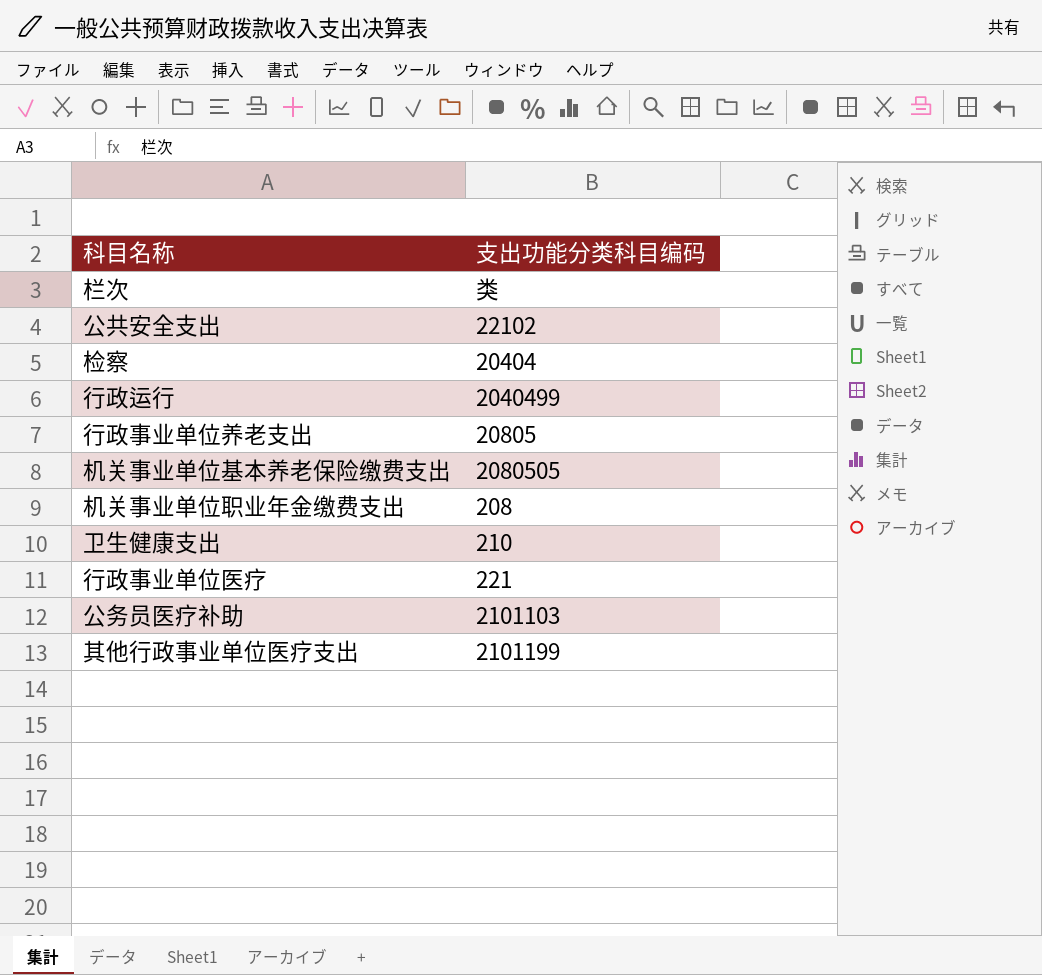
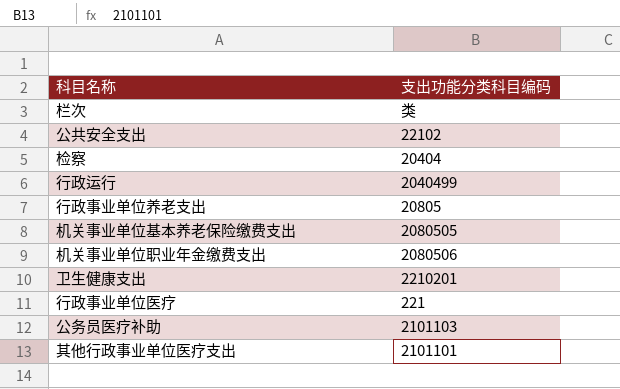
机关事业单位职业年金缴费支出 | 支出功能分类科目编码: 208 -> 2080506
卫生健康支出 | 支出功能分类科目编码: 210 -> 2210201
其他行政事业单位医疗支出 | 支出功能分类科目编码: 2101199 -> 2101101

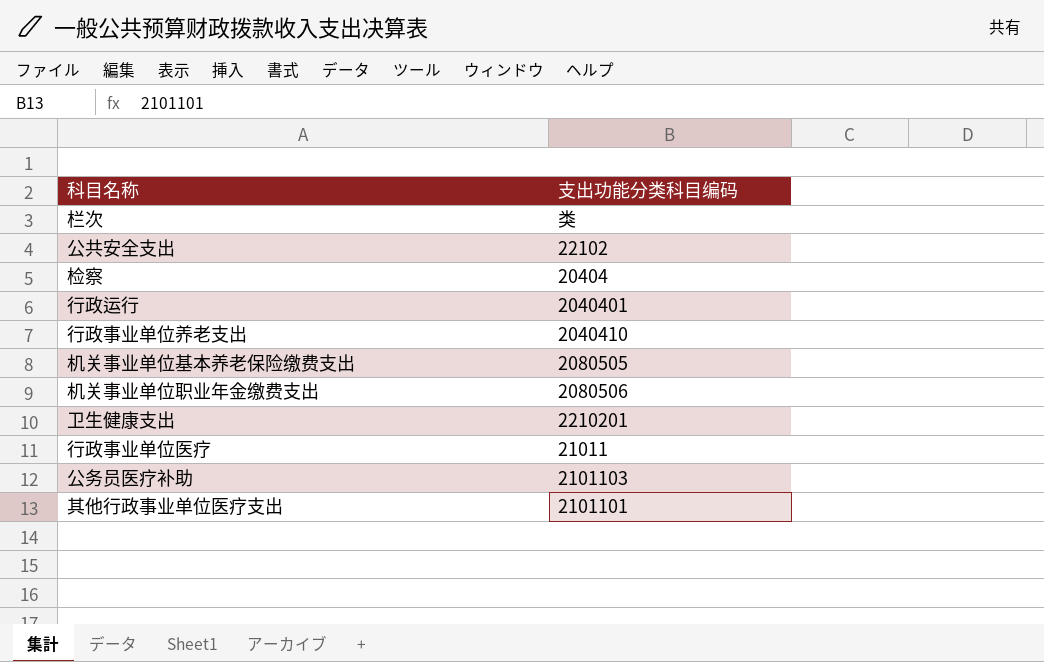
行政运行 | 支出功能分类科目编码: 2040499 -> 2040401
行政事业单位养老支出 | 支出功能分类科目编码: 20805 -> 2040410
行政事业单位医疗 | 支出功能分类科目编码: 221 -> 21011

